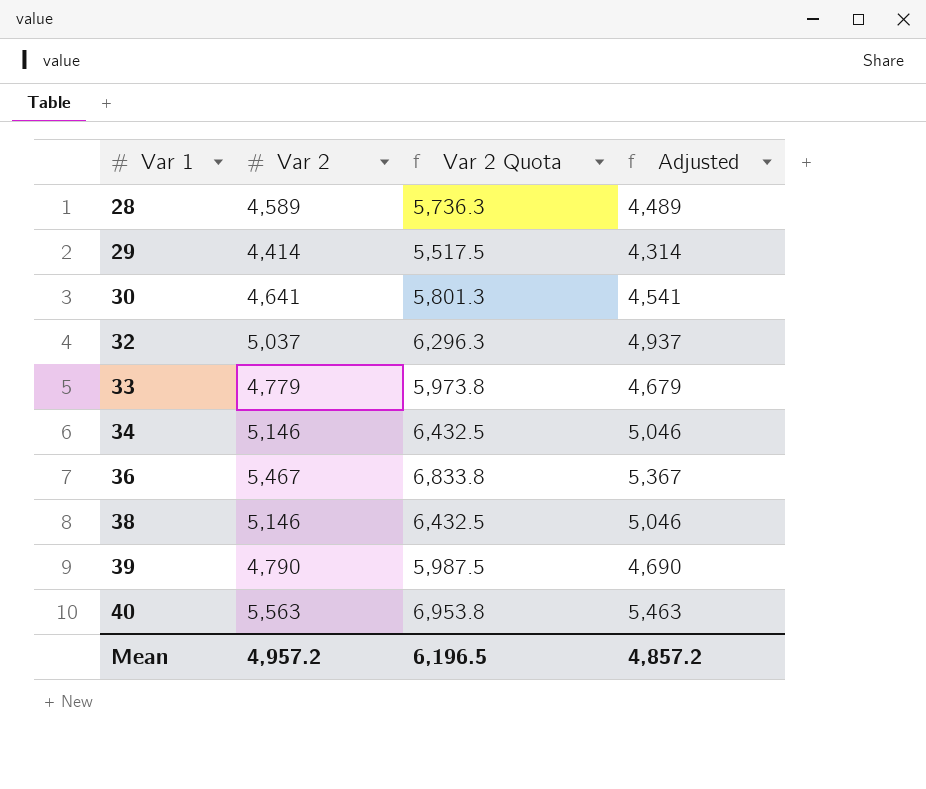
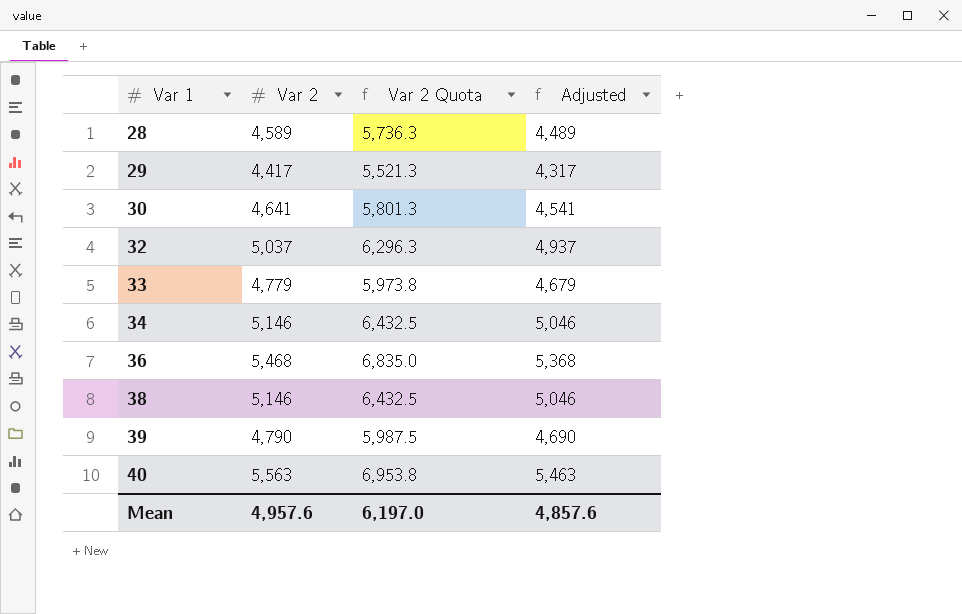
29 | Var 2: 4,414 -> 4,417
29 | Var 2 Quota: 5,517.5 -> 5,521.3
29 | Adjusted: 4,314 -> 4,317
36 | Var 2: 5,467 -> 5,468
36 | Var 2 Quota: 6,833.8 -> 6,835.0
36 | Adjusted: 5,367 -> 5,368
Mean | Var 2: 4,957.2 -> 4,957.6
Mean | Var 2 Quota: 6,196.5 -> 6,197.0
Mean | Adjusted: 4,857.2 -> 4,857.6

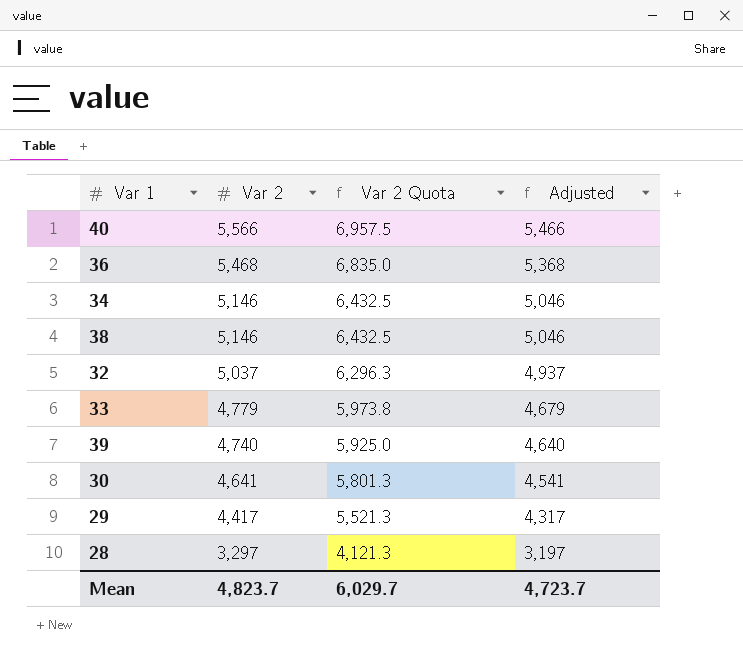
row order: Var 1 ascending -> Var 2 descending
40 | Var 2: 5,563 -> 5,566
40 | Var 2 Quota: 6,953.8 -> 6,957.5
40 | Adjusted: 5,463 -> 5,466
39 | Var 2: 4,790 -> 4,740
39 | Var 2 Quota: 5,987.5 -> 5,925.0
39 | Adjusted: 4,690 -> 4,640
28 | Var 2: 4,589 -> 3,297
28 | Var 2 Quota: 5,736.3 -> 4,121.3
28 | Adjusted: 4,489 -> 3,197
Mean | Var 2: 4,957.6 -> 4,823.7
Mean | Var 2 Quota: 6,197.0 -> 6,029.7
Mean | Adjusted: 4,857.6 -> 4,723.7

